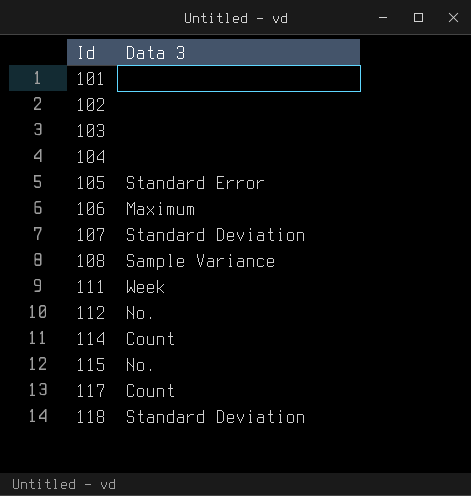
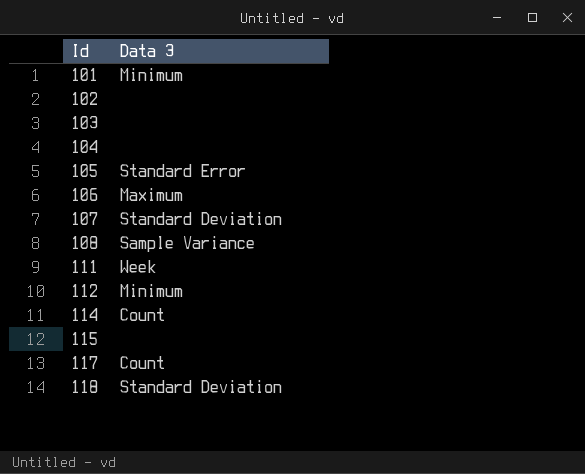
101 | Data 3: none -> Minimum
112 | Data 3: No. -> Minimum
115 | Data 3: No. -> none

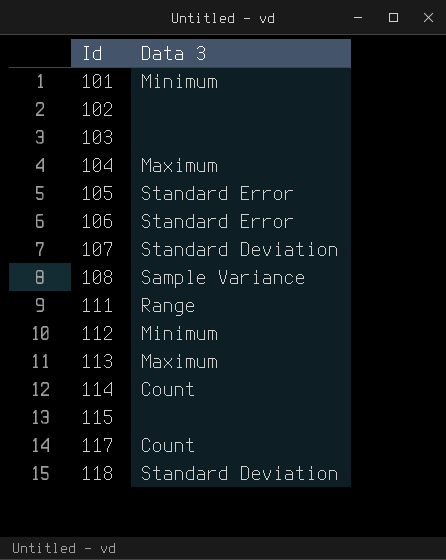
104 | Data 3: none -> Maximum
106 | Data 3: Maximum -> Standard Error
111 | Data 3: Week -> Range
row 113: none -> Maximum

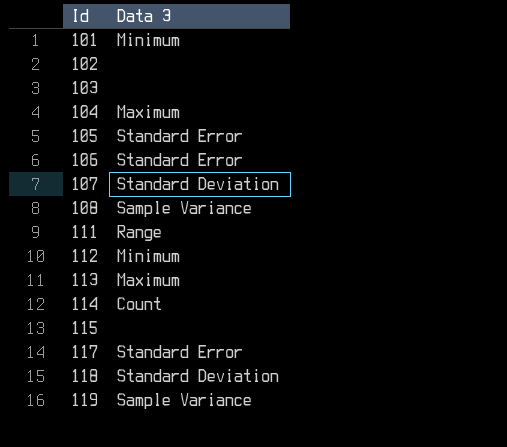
117 | Data 3: Count -> Standard Error
row 119: none -> Sample Variance

